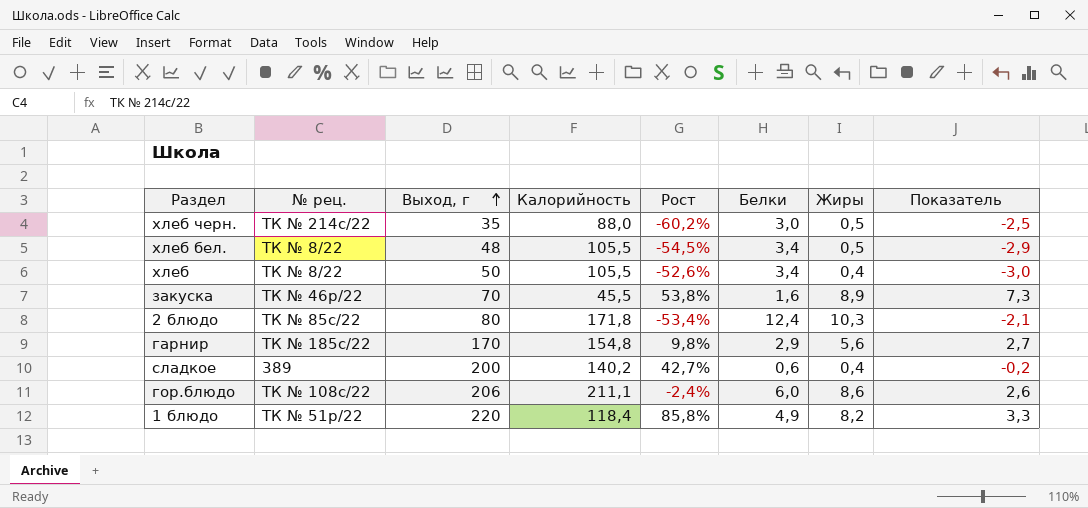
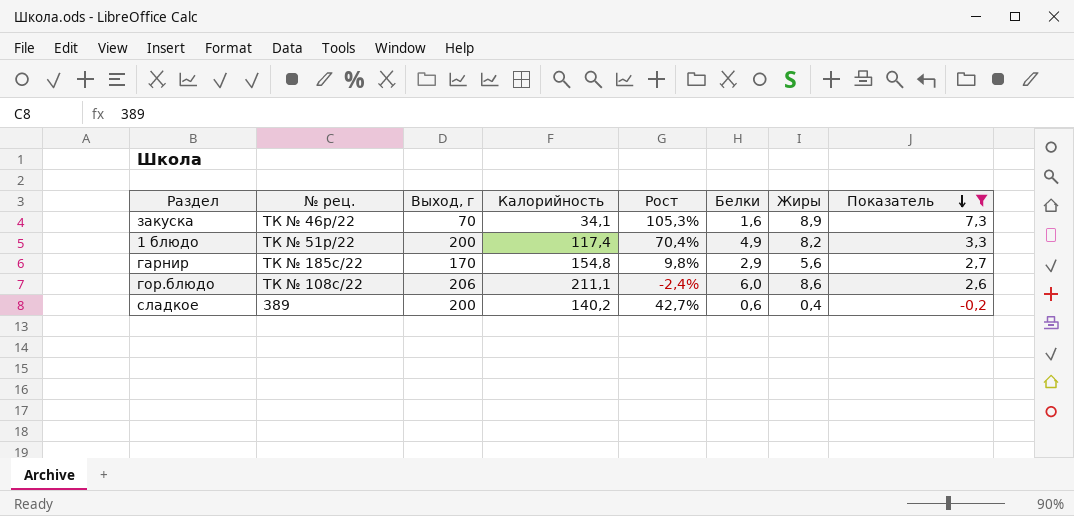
filter: none -> Показатель >= -0,2
row order: Выход, г ascending -> Показатель descending
закуска | Калорийность: 45,5 -> 34,1
закуска | Рост: 53,8% -> 105,3%
1 блюдо | Выход, г: 220 -> 200
1 блюдо | Калорийность: 118,4 -> 117,4
1 блюдо | Рост: 85,8% -> 70,4%

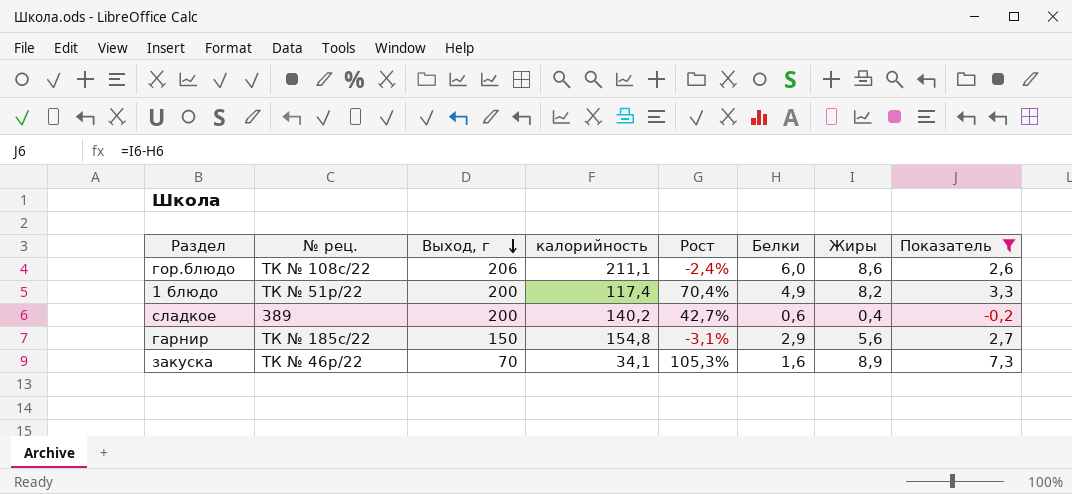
row order: Показатель descending -> Выход, г descending
column name: Калорийность -> калорийность
гарнир | Выход, г: 170 -> 150
гарнир | Рост: 9,8% -> -3,1%

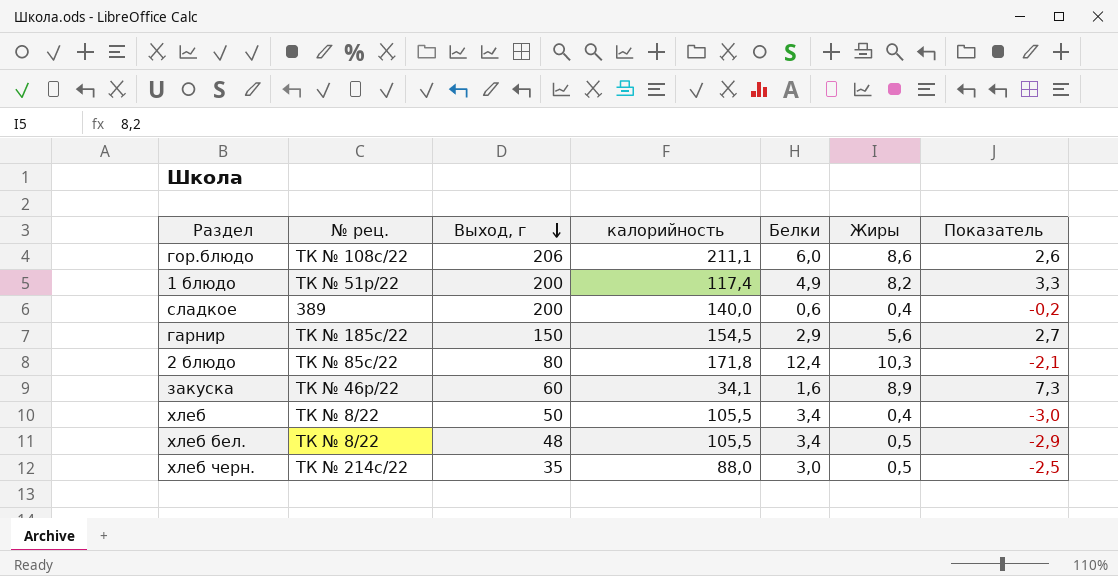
filter: Показатель >= -0,2 -> none
column Рост | formula: ([Выход, г] - [калорийность]) / [калорийность] -> none
сладкое | калорийность: 140,2 -> 140,0
гарнир | калорийность: 154,8 -> 154,5
закуска | Выход, г: 70 -> 60

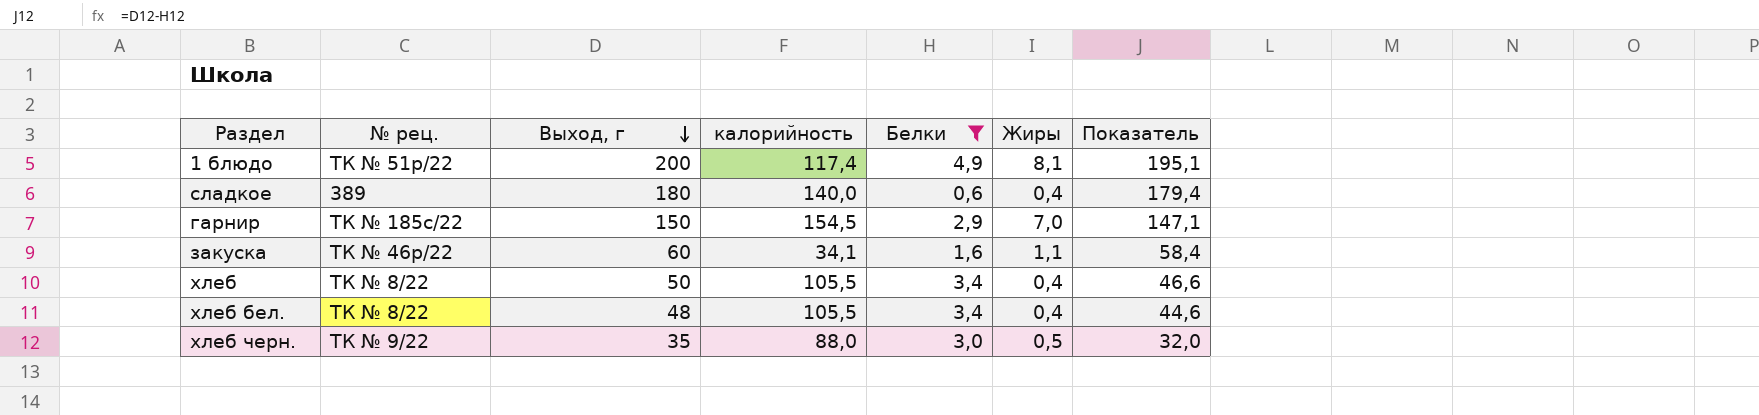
filter: none -> Белки <= 4,9
column Показатель | formula: [Жиры] - [Белки] -> [Выход, г] - [Белки]
1 блюдо | Жиры: 8,2 -> 8,1
сладкое | Выход, г: 200 -> 180
гарнир | Жиры: 5,6 -> 7,0
закуска | Жиры: 8,9 -> 1,1
хлеб бел. | Жиры: 0,5 -> 0,4
хлеб черн. | № рец.: ТК № 214с/22 -> ТК № 9/22

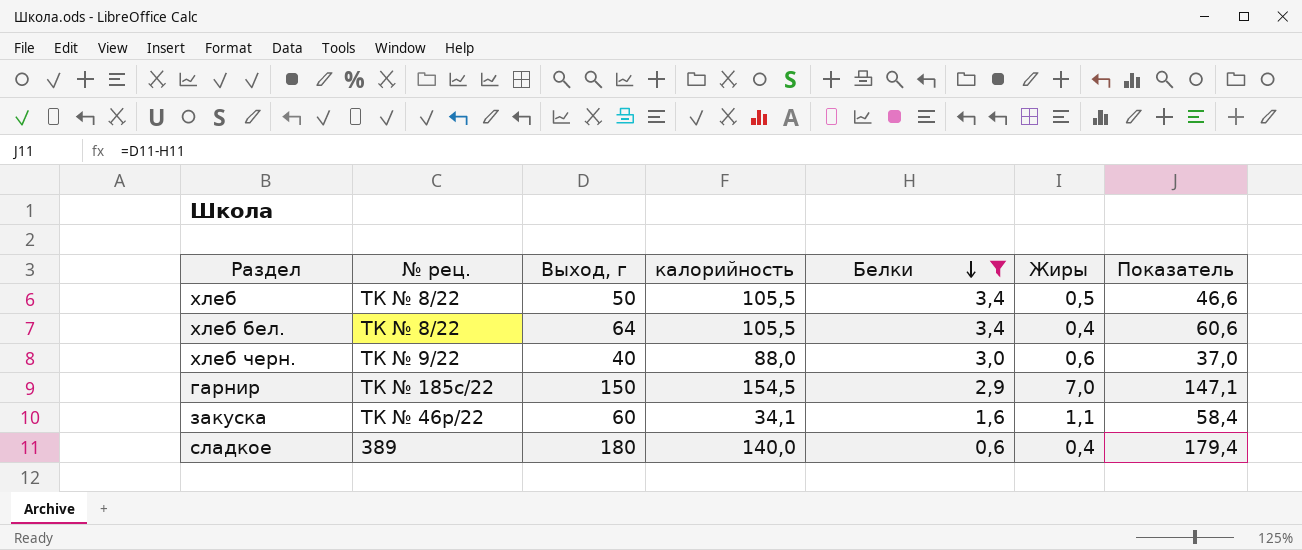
row order: Выход, г descending -> Белки descending
row 1 блюдо: ТК № 51р/22 | 200 | 117,4 | 4,9 | 8,1 | 195,1 -> none
хлеб | Жиры: 0,4 -> 0,5
хлеб бел. | Выход, г: 48 -> 64
хлеб бел. | Показатель: 44,6 -> 60,6
хлеб черн. | Выход, г: 35 -> 40
хлеб черн. | Жиры: 0,5 -> 0,6
хлеб черн. | Показатель: 32,0 -> 37,0

